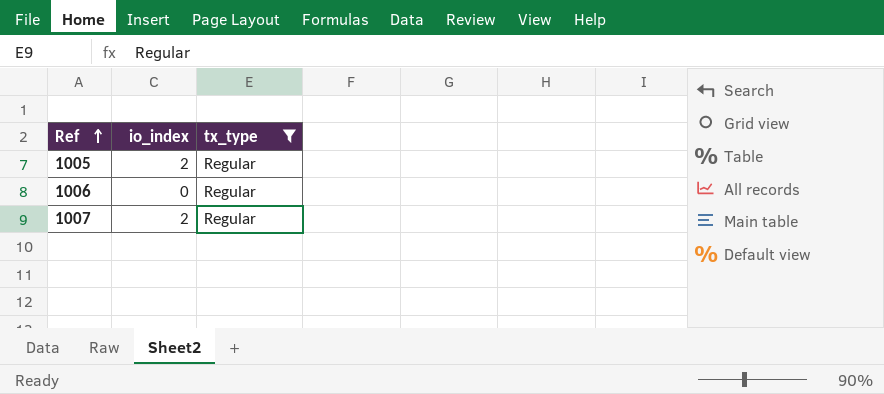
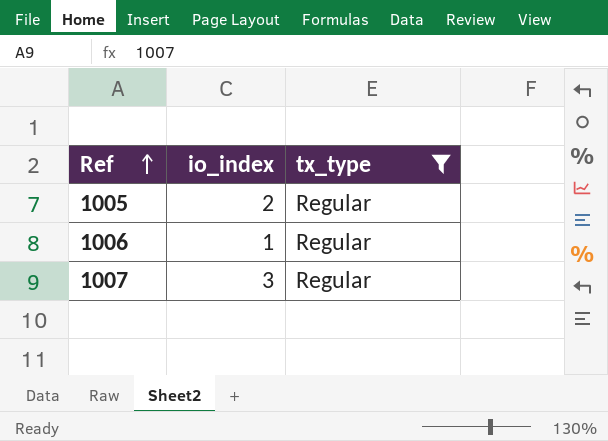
1006 | io_index: 0 -> 1
1007 | io_index: 2 -> 3

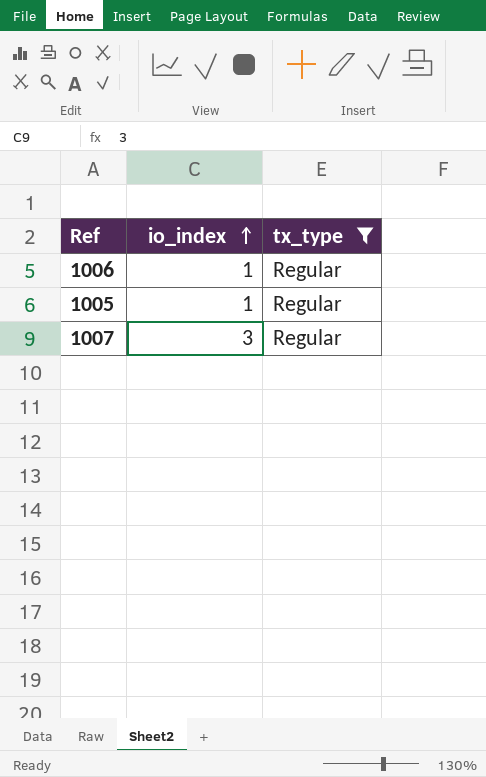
row order: Ref ascending -> io_index ascending
1005 | io_index: 2 -> 1

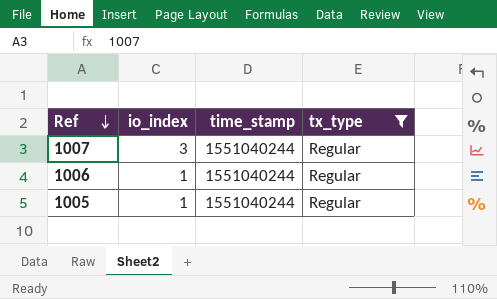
row order: io_index ascending -> Ref descending
column time_stamp | position: none -> 3

